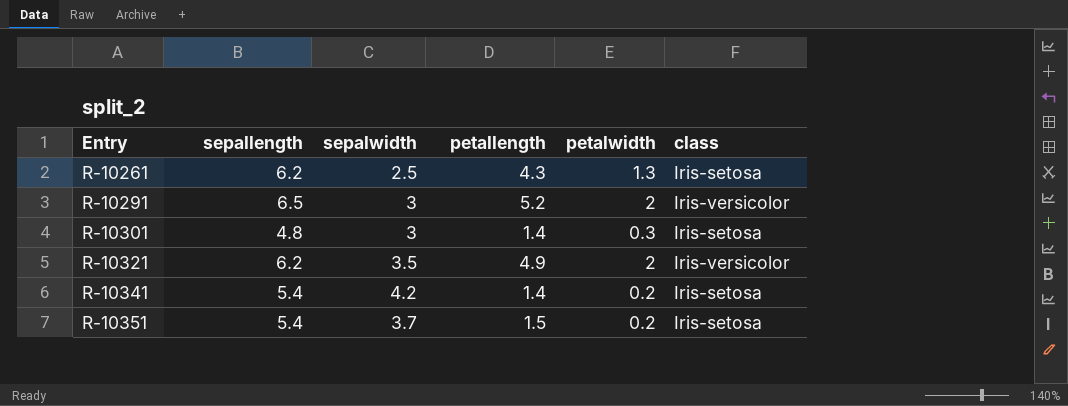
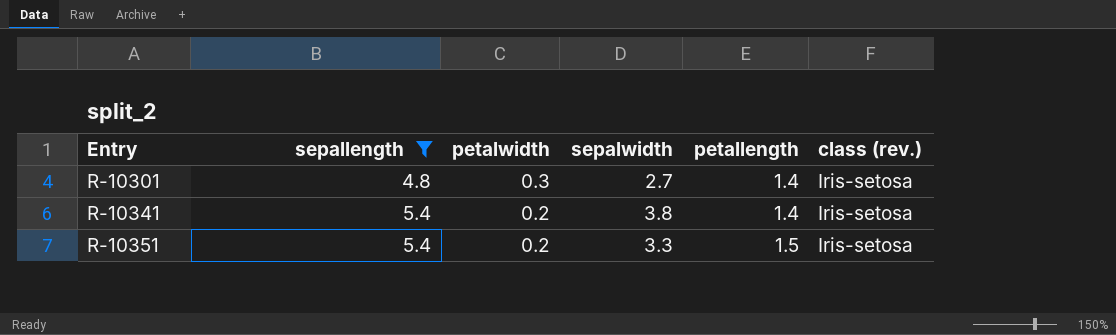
filter: none -> sepallength <= 5.4
column petalwidth | position: 5 -> 3
column name: class -> class (rev.)
R-10301 | sepalwidth: 3 -> 2.7
R-10341 | sepalwidth: 4.2 -> 3.8
R-10351 | sepalwidth: 3.7 -> 3.3

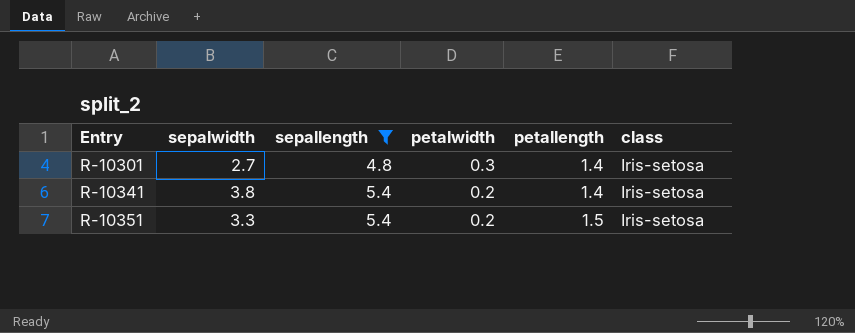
column sepalwidth | position: 4 -> 2
column name: class (rev.) -> class

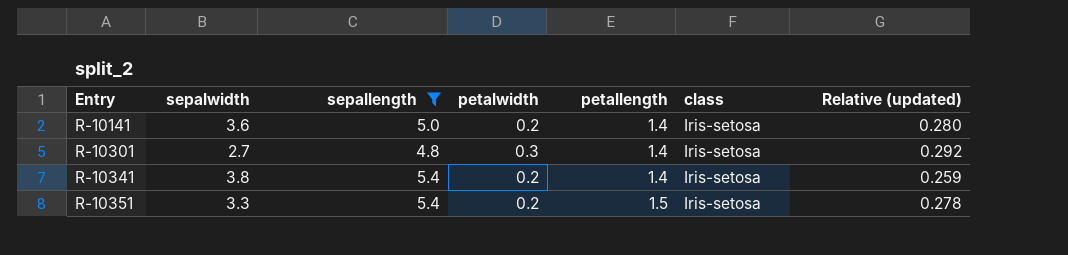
column Relative (updated) | formula: none -> [petallength] / [sepallength]
row R-10141: none -> 3.6 | 5.0 | 0.2 | 1.4 | Iris-setosa | 0.280

